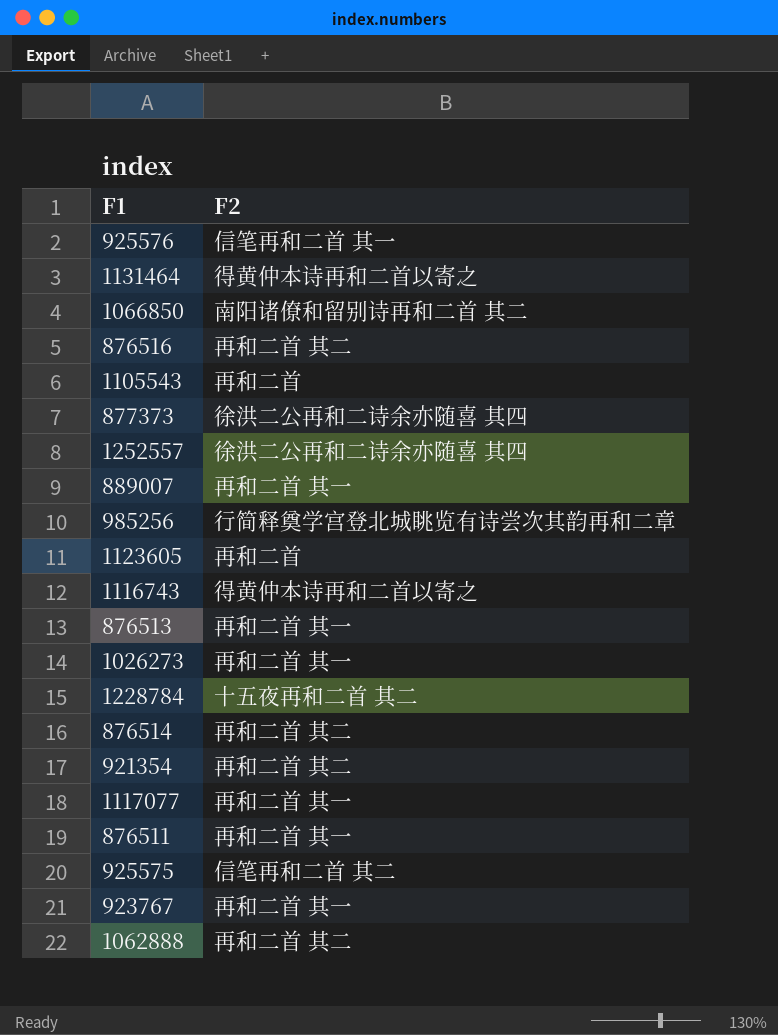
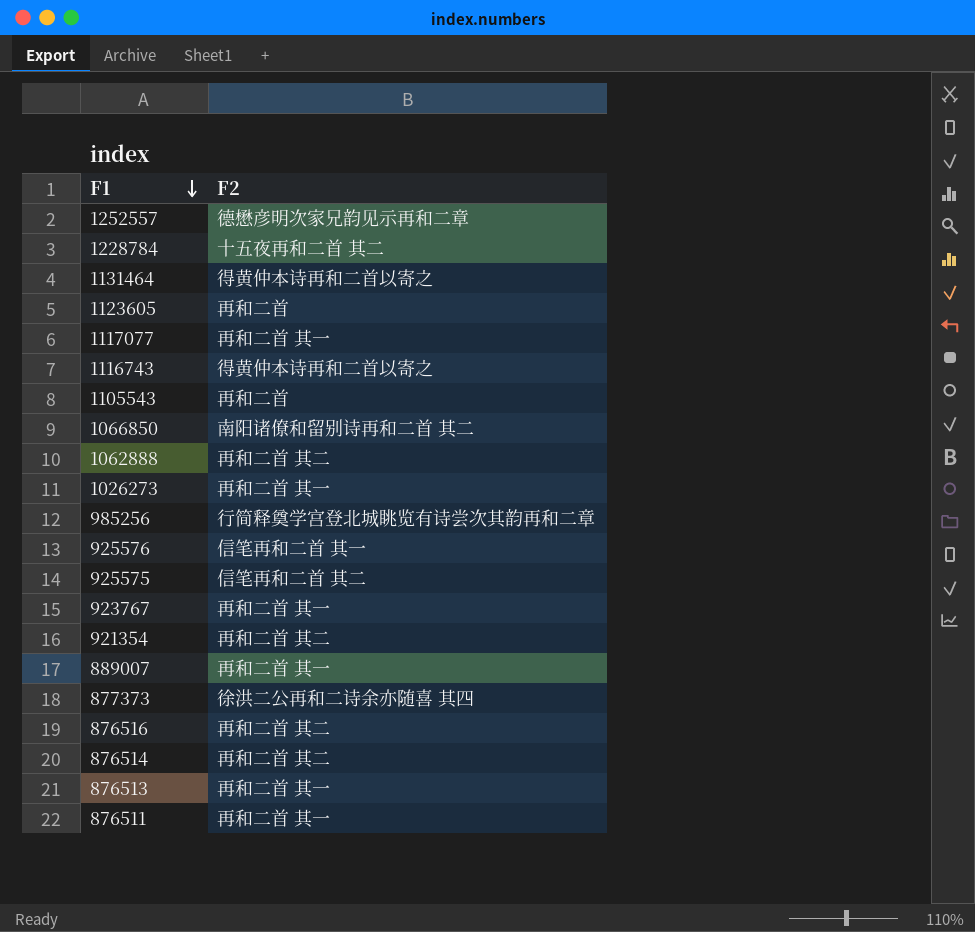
row order: none -> F1 descending
1252557 | F2: 徐洪二公再和二诗余亦随喜 其四 -> 德懋彦明次家兄韵见示再和二章

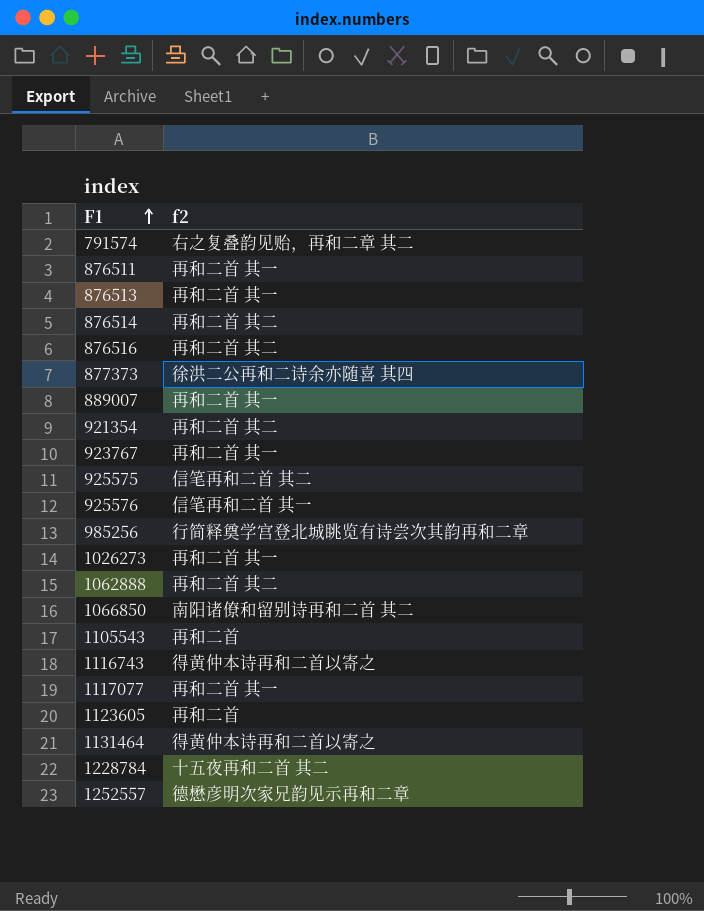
row order: F1 descending -> F1 ascending
column name: F2 -> f2
row 791574: none -> 右之复叠韵见贻，再和二章 其二

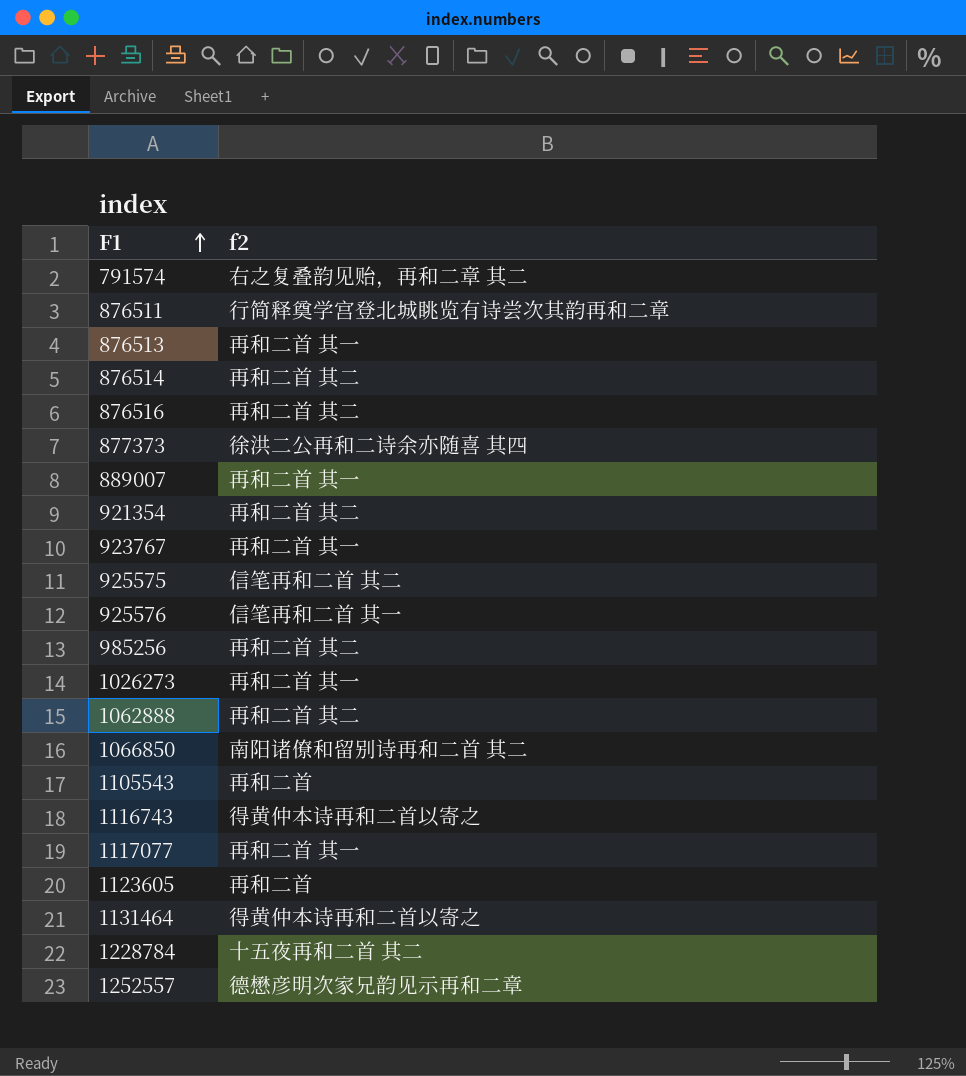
876511 | f2: 再和二首 其一 -> 行简释奠学宫登北城眺览有诗尝次其韵再和二章
985256 | f2: 行简释奠学宫登北城眺览有诗尝次其韵再和二章 -> 再和二首 其二

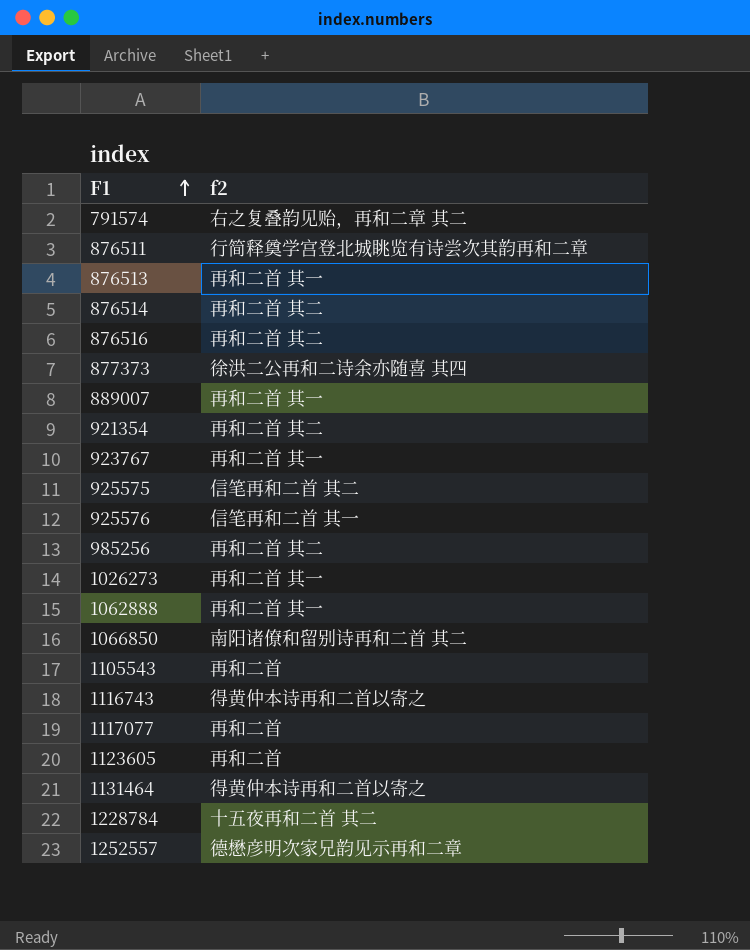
1062888 | f2: 再和二首 其二 -> 再和二首 其一
1117077 | f2: 再和二首 其一 -> 再和二首

